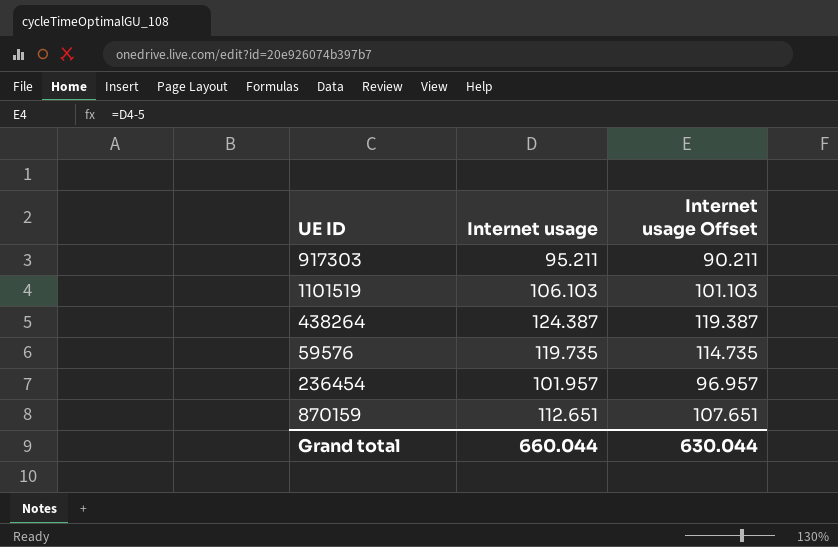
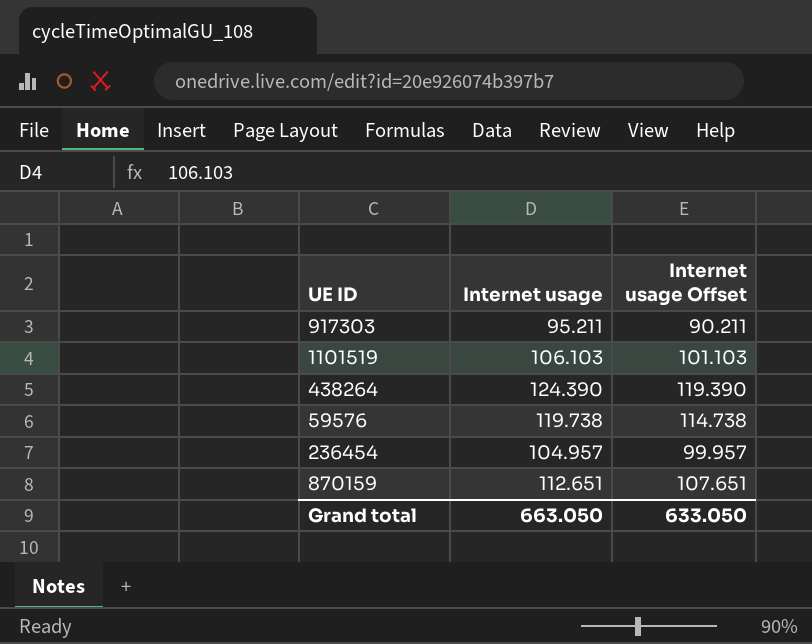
438264 | Internet usage: 124.387 -> 124.390
438264 | Internet usage Offset: 119.387 -> 119.390
59576 | Internet usage: 119.735 -> 119.738
59576 | Internet usage Offset: 114.735 -> 114.738
236454 | Internet usage: 101.957 -> 104.957
236454 | Internet usage Offset: 96.957 -> 99.957
Grand total | Internet usage: 660.044 -> 663.050
Grand total | Internet usage Offset: 630.044 -> 633.050

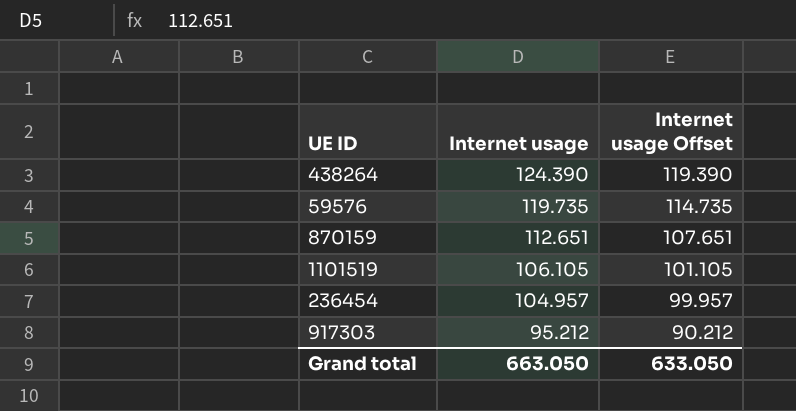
row order: none -> Internet usage descending
59576 | Internet usage: 119.738 -> 119.735
59576 | Internet usage Offset: 114.738 -> 114.735
1101519 | Internet usage: 106.103 -> 106.105
1101519 | Internet usage Offset: 101.103 -> 101.105
917303 | Internet usage: 95.211 -> 95.212
917303 | Internet usage Offset: 90.211 -> 90.212

